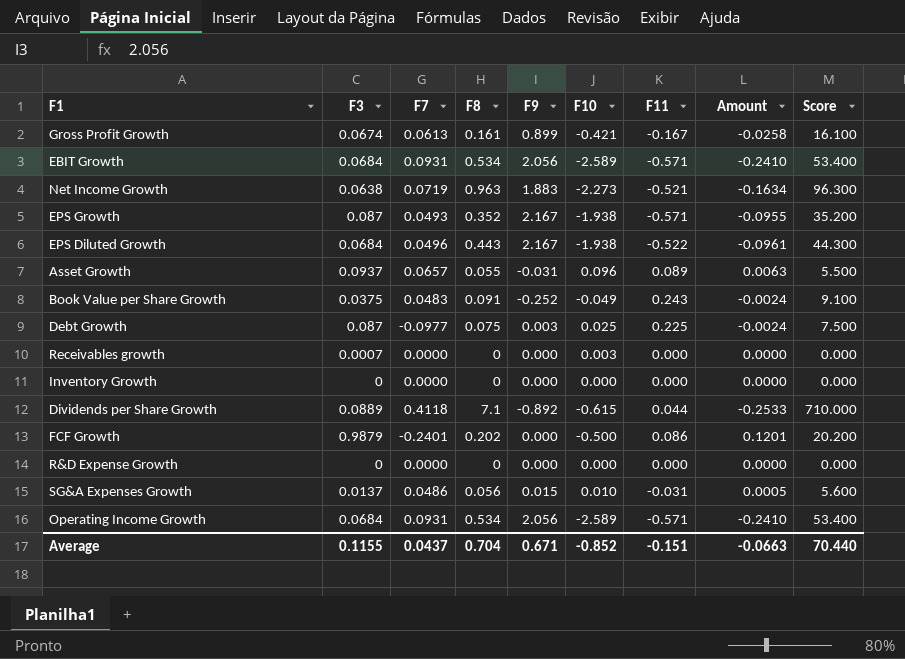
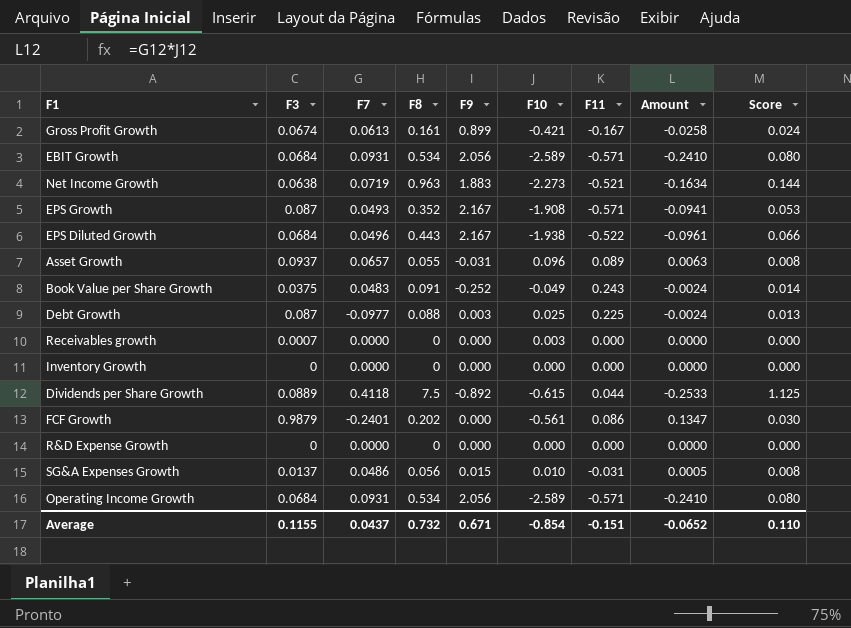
column Score | formula: [F8] * 100 -> [F8] * 0.15
EPS Growth | F10: -1.938 -> -1.908
EPS Growth | Amount: -0.0955 -> -0.0941
Debt Growth | F8: 0.075 -> 0.088
Dividends per Share Growth | F8: 7.1 -> 7.5
FCF Growth | F10: -0.500 -> -0.561
FCF Growth | Amount: 0.1201 -> 0.1347
Average | F8: 0.704 -> 0.732
Average | F10: -0.852 -> -0.854
Average | Amount: -0.0663 -> -0.0652
Average | Score: 70.440 -> 0.110

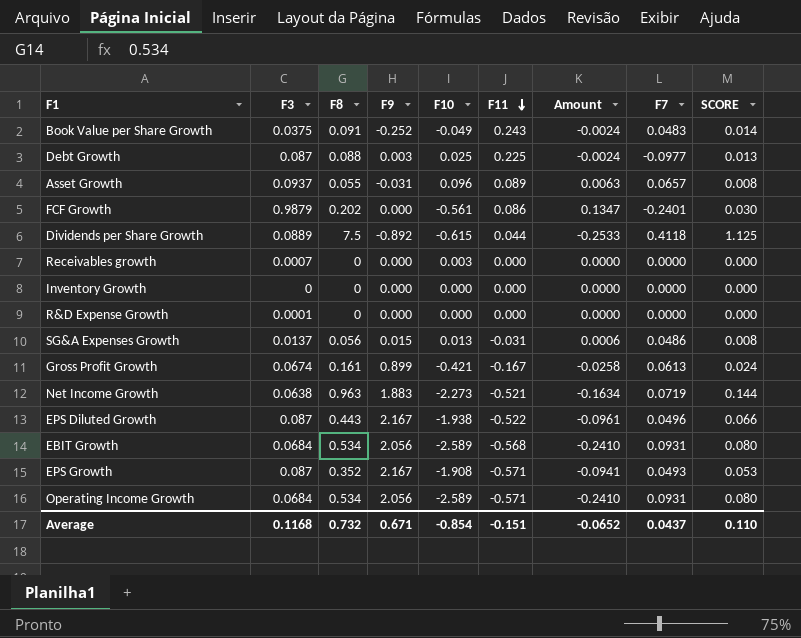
row order: none -> F11 descending
column F7 | position: 3 -> 8
column name: Score -> SCORE
R&D Expense Growth | F3: 0 -> 0.0001
SG&A Expenses Growth | F10: 0.010 -> 0.013
SG&A Expenses Growth | Amount: 0.0005 -> 0.0006
EPS Diluted Growth | F3: 0.0684 -> 0.087
EBIT Growth | F11: -0.571 -> -0.568
Average | F3: 0.1155 -> 0.1168

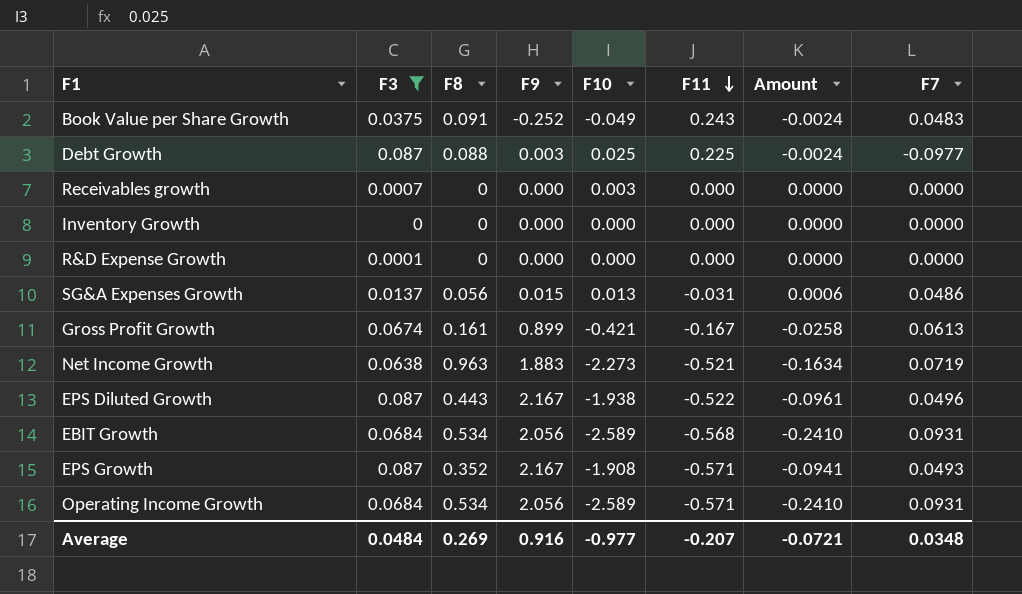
filter: none -> F3 <= 0.087
column SCORE | formula: [F8] * 0.15 -> none
Average | F3: 0.1168 -> 0.0484
Average | F8: 0.732 -> 0.269
Average | F9: 0.671 -> 0.916
Average | F10: -0.854 -> -0.977
Average | F11: -0.151 -> -0.207
Average | Amount: -0.0652 -> -0.0721
Average | F7: 0.0437 -> 0.0348

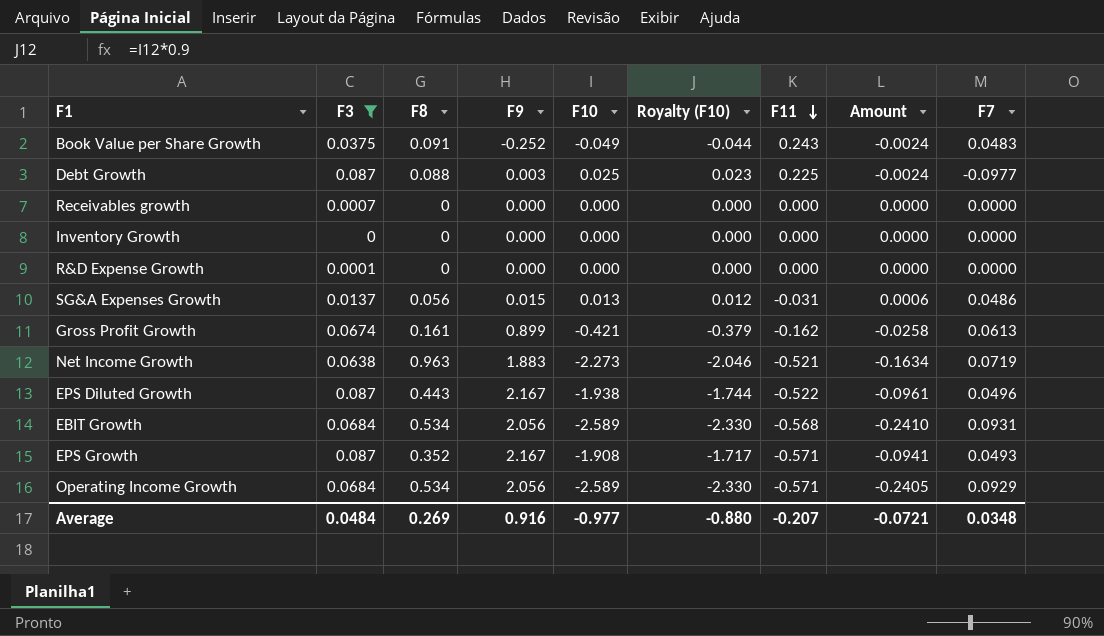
column Royalty (F10) | formula: none -> [F10] * 0.9
Receivables growth | F10: 0.003 -> 0.000
Gross Profit Growth | F11: -0.167 -> -0.162
Operating Income Growth | Amount: -0.2410 -> -0.2405
Operating Income Growth | F7: 0.0931 -> 0.0929

